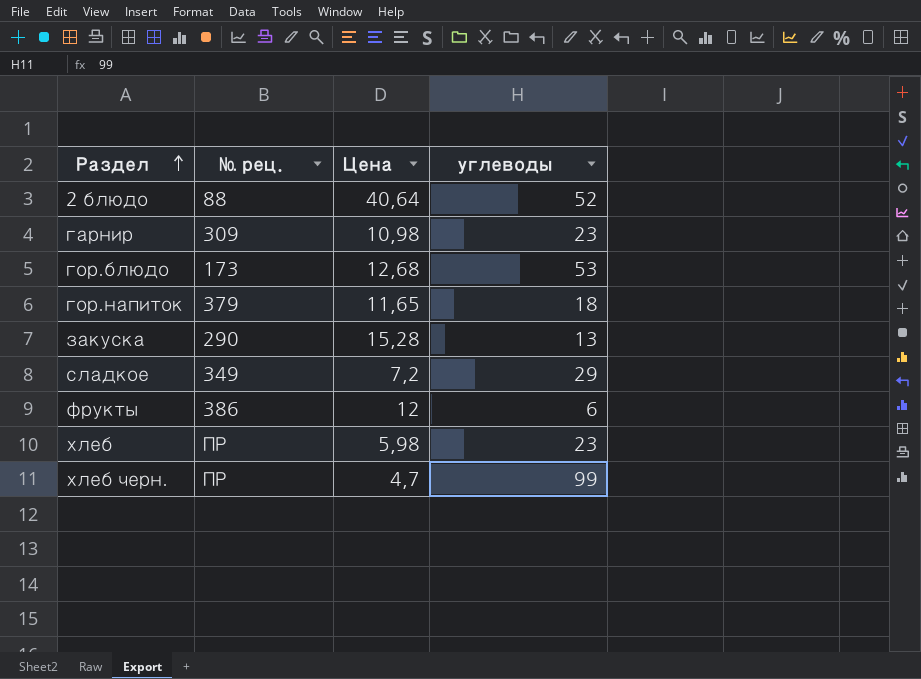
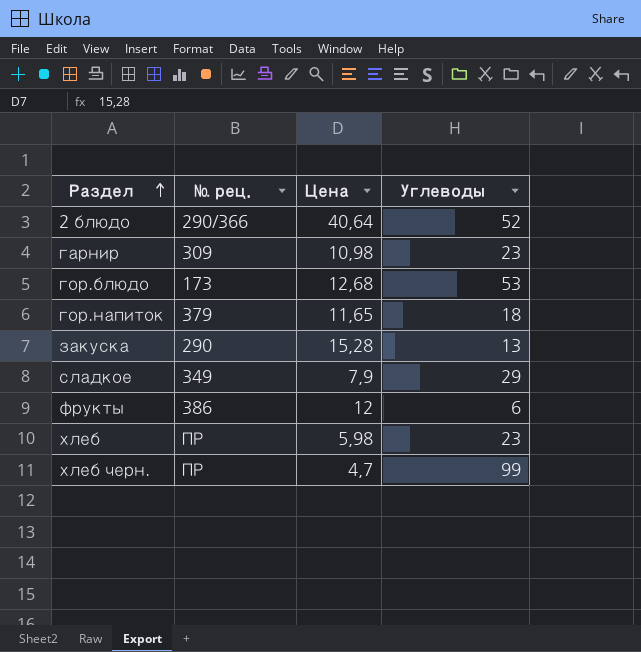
column name: углеводы -> Углеводы
2 блюдо | № рец.: 88 -> 290/366
сладкое | Цена: 7,2 -> 7,9

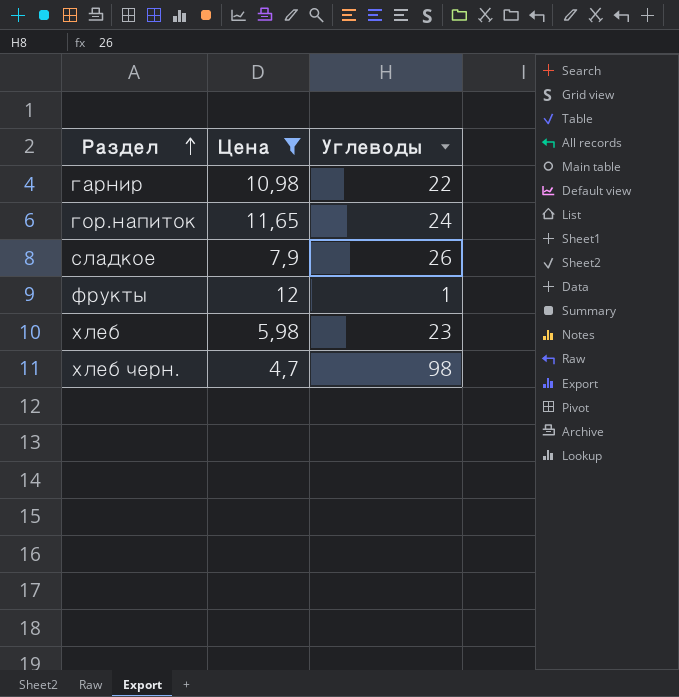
filter: none -> Цена <= 12
column № рец. | position: 2 -> none
гарнир | Углеводы: 23 -> 22
гор.напиток | Углеводы: 18 -> 24
сладкое | Углеводы: 29 -> 26
фрукты | Углеводы: 6 -> 1
хлеб черн. | Углеводы: 99 -> 98

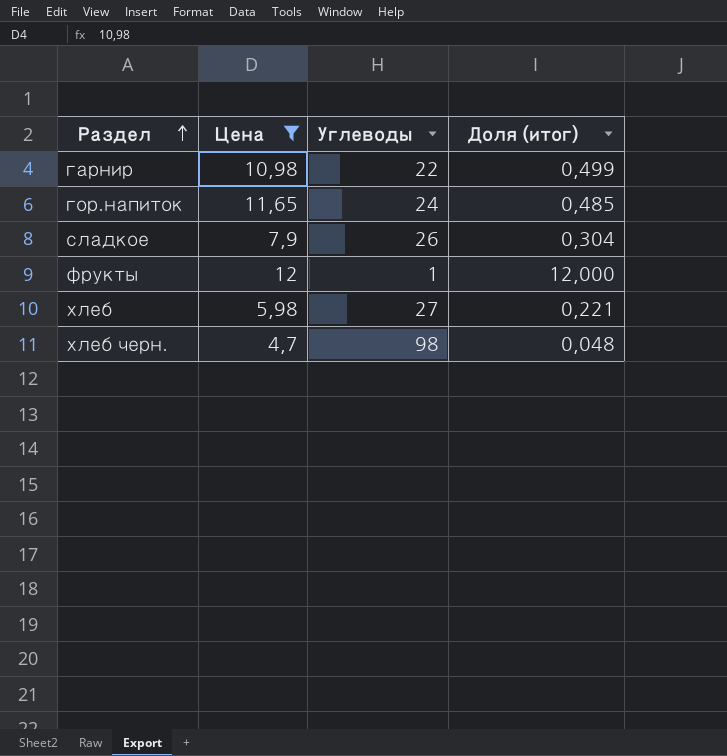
column Доля (итог) | formula: none -> [Цена] / [Углеводы]
хлеб | Углеводы: 23 -> 27

